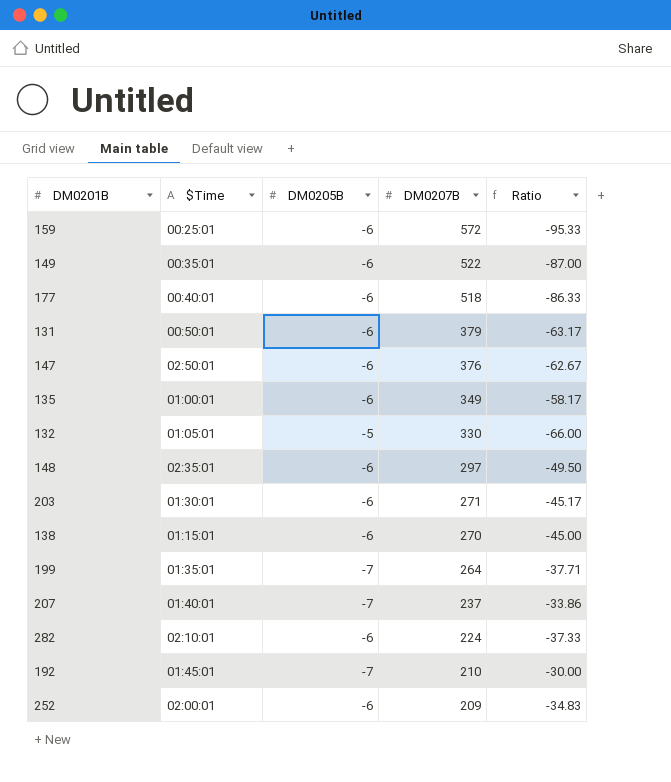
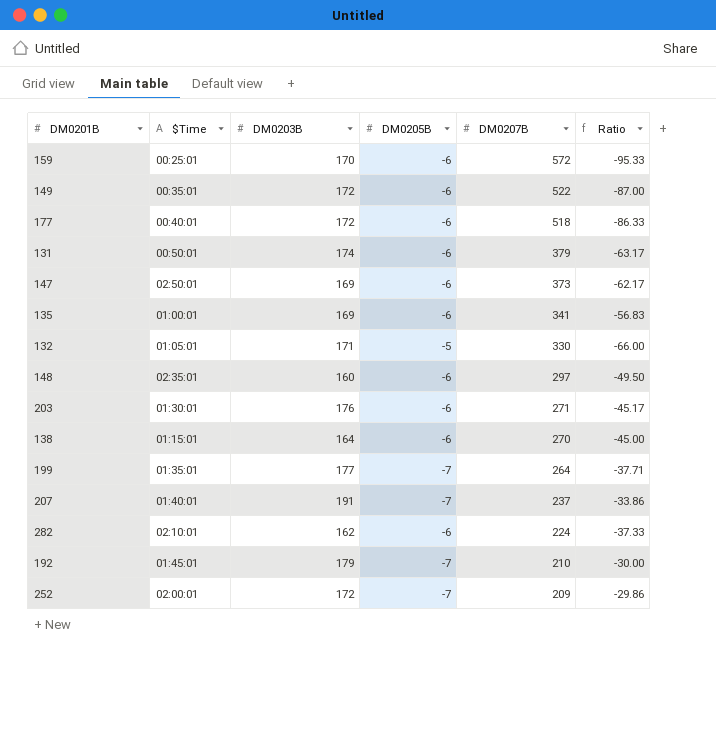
column DM0203B | position: none -> 3
147 | DM0207B: 376 -> 373
147 | Ratio: -62.67 -> -62.17
135 | DM0207B: 349 -> 341
135 | Ratio: -58.17 -> -56.83
252 | DM0205B: -6 -> -7
252 | Ratio: -34.83 -> -29.86

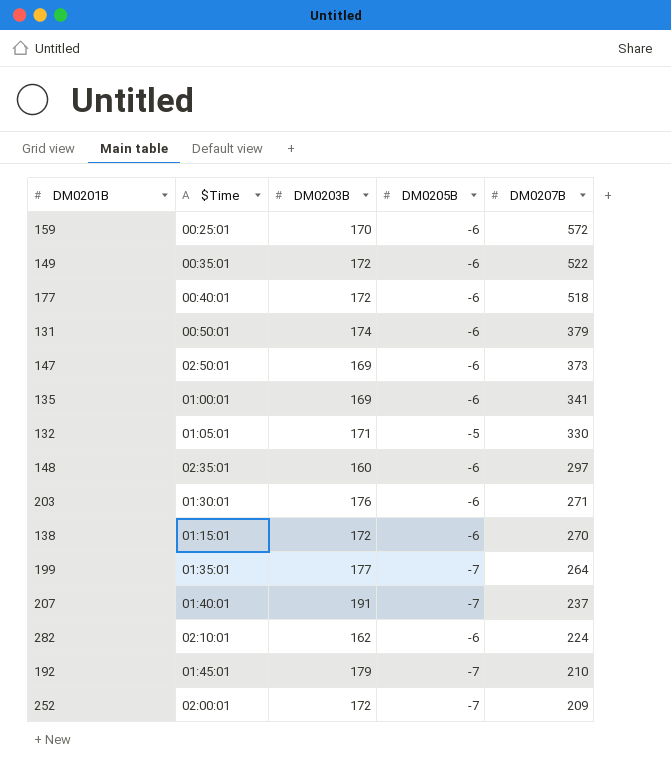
column Ratio | formula: [DM0207B] / [DM0205B] -> none
138 | DM0203B: 164 -> 172

